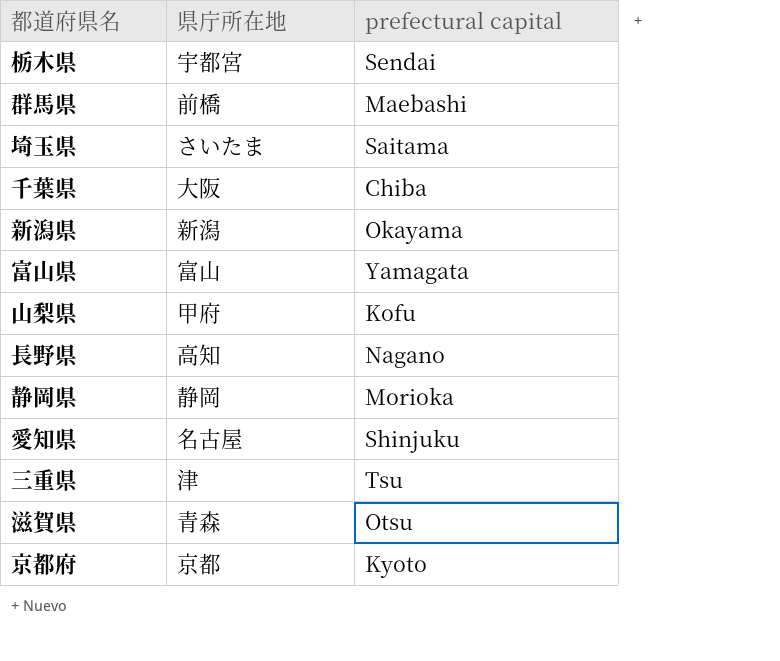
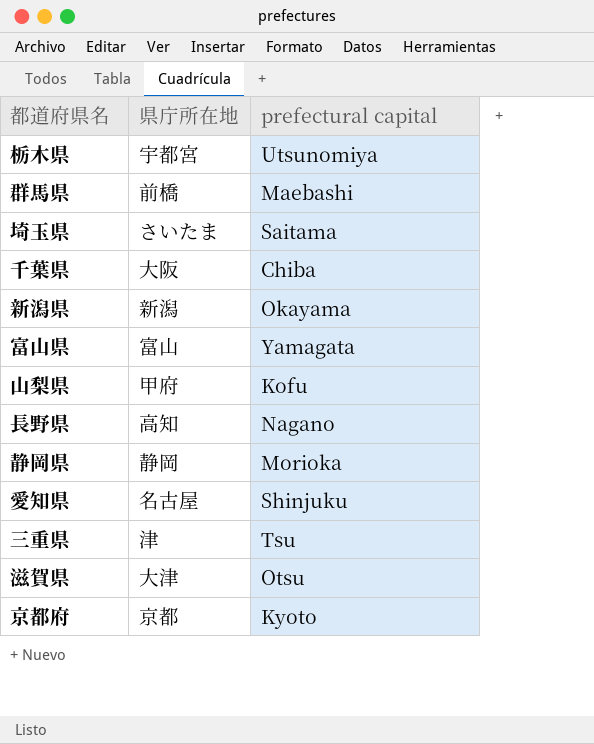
栃木県 | prefectural capital: Sendai -> Utsunomiya
滋賀県 | 県庁所在地: 青森 -> 大津

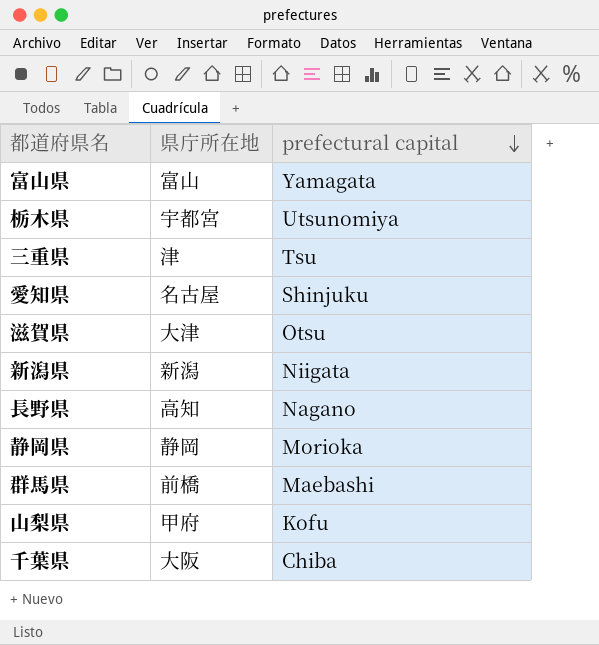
row order: none -> prefectural capital descending
row 埼玉県: さいたま | Saitama -> none
row 京都府: 京都 | Kyoto -> none
新潟県 | prefectural capital: Okayama -> Niigata

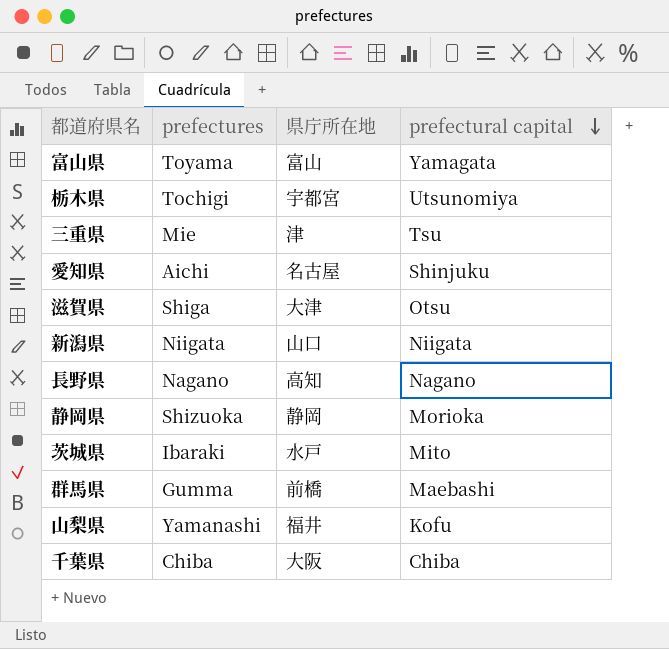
column prefectures | position: none -> 2
新潟県 | 県庁所在地: 新潟 -> 山口
row 茨城県: none -> Ibaraki | 水戸 | Mito
山梨県 | 県庁所在地: 甲府 -> 福井

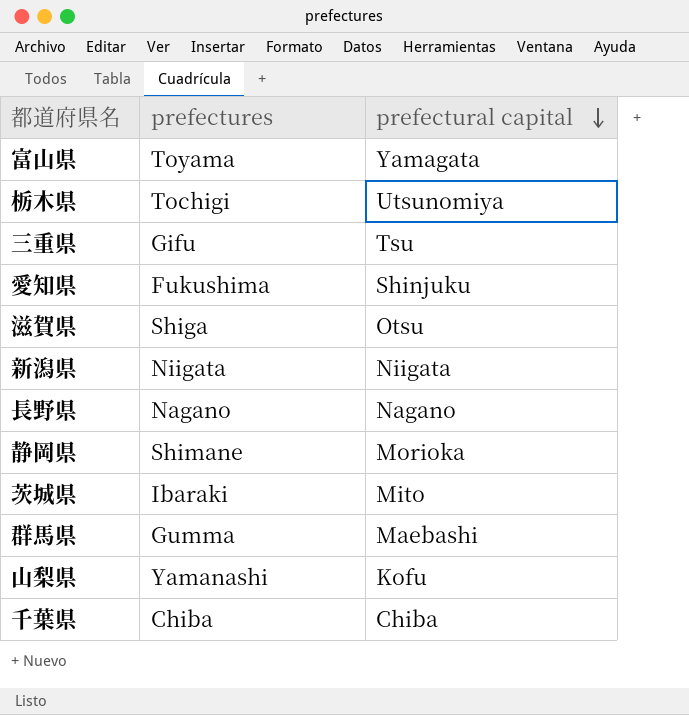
column 県庁所在地 | position: 3 -> none
三重県 | prefectures: Mie -> Gifu
愛知県 | prefectures: Aichi -> Fukushima
静岡県 | prefectures: Shizuoka -> Shimane

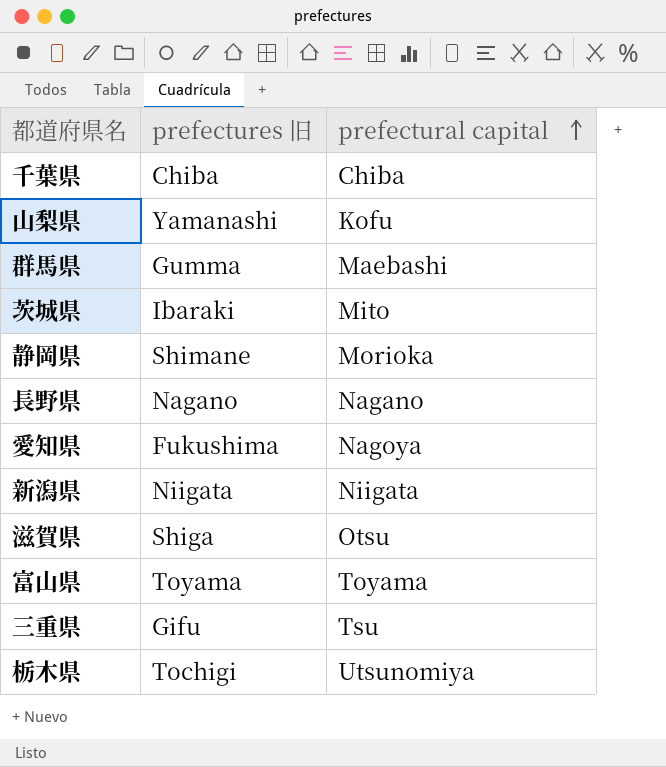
row order: prefectural capital descending -> prefectural capital ascending
column name: prefectures -> prefectures 旧
愛知県 | prefectural capital: Shinjuku -> Nagoya
富山県 | prefectural capital: Yamagata -> Toyama

